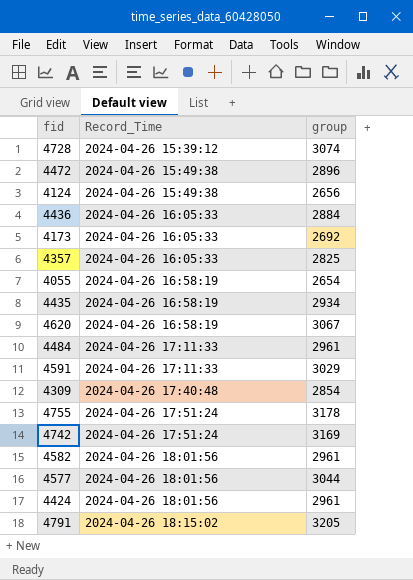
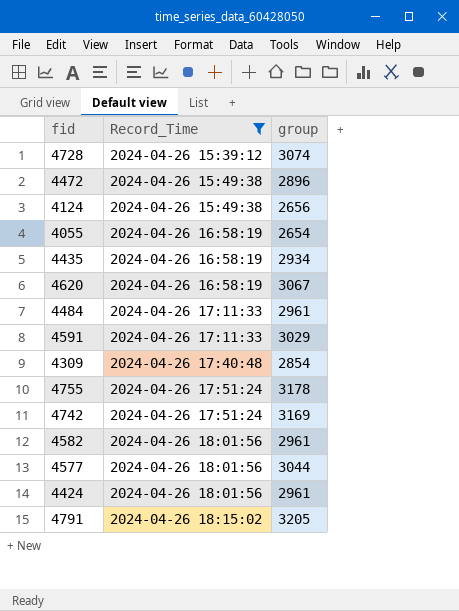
filter: none -> Record_Time != 2024-04-26 16:05:33

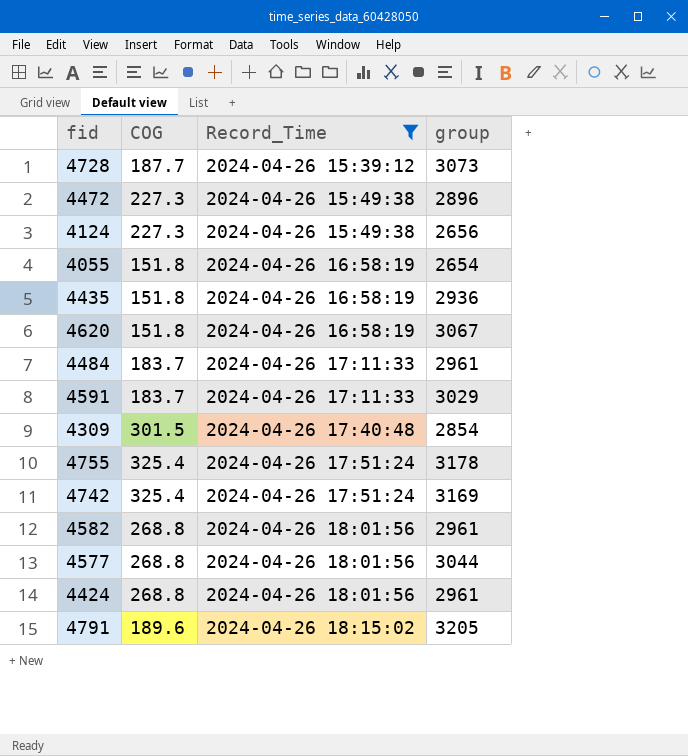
column COG | position: none -> 2
4728 | group: 3074 -> 3073
4435 | group: 2934 -> 2936

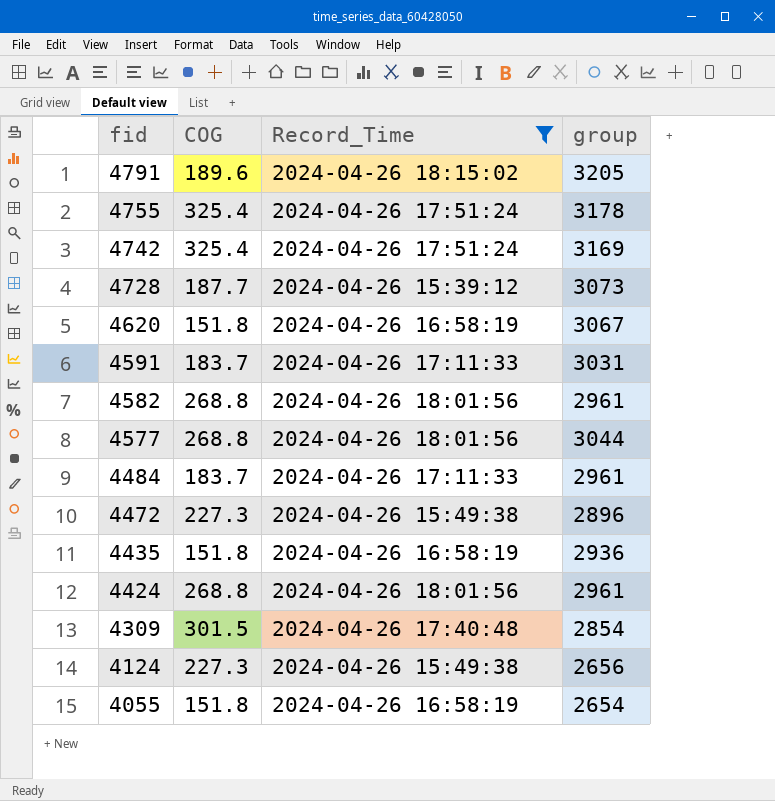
row order: Record_Time ascending -> fid descending
4591 | group: 3029 -> 3031

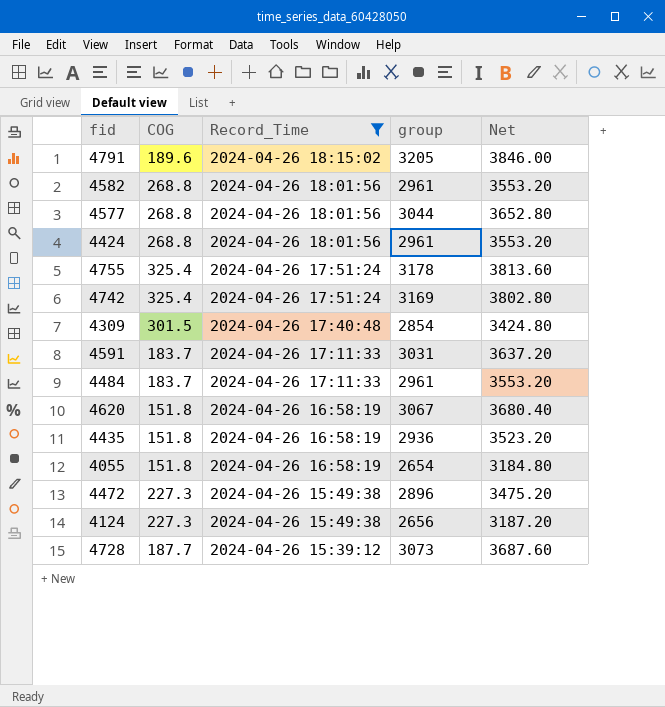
row order: fid descending -> Record_Time descending
column Net | formula: none -> [group] * 1.2

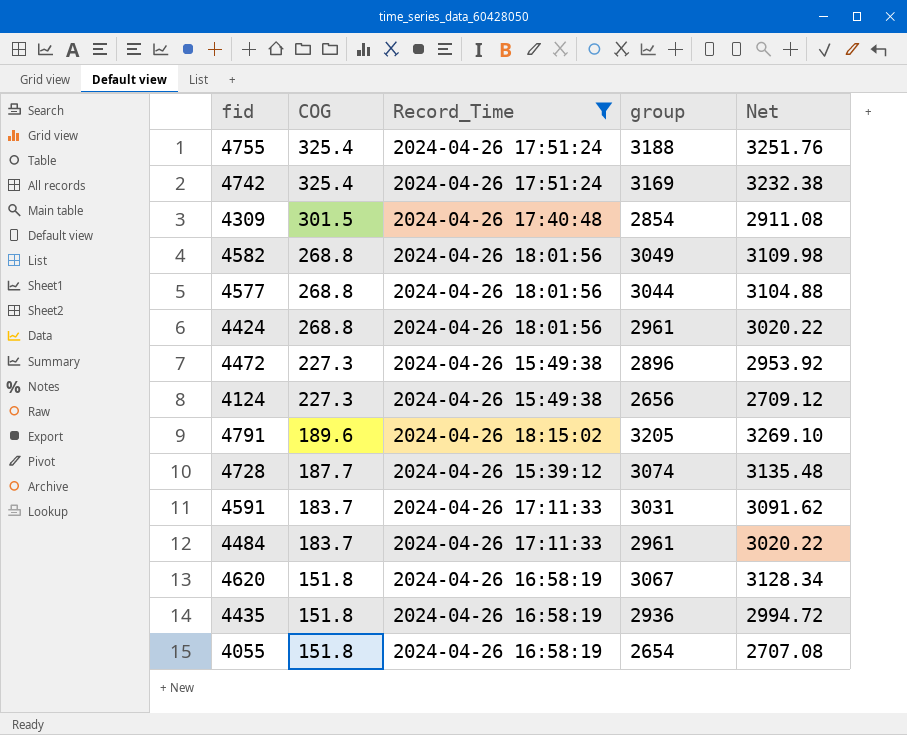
row order: Record_Time descending -> COG descending
column Net | formula: [group] * 1.2 -> [group] * 1.02
4755 | group: 3178 -> 3188
4582 | group: 2961 -> 3049
4728 | group: 3073 -> 3074

